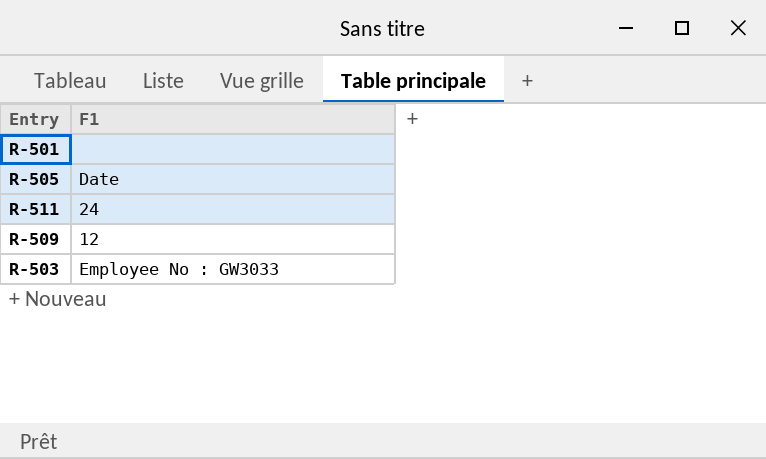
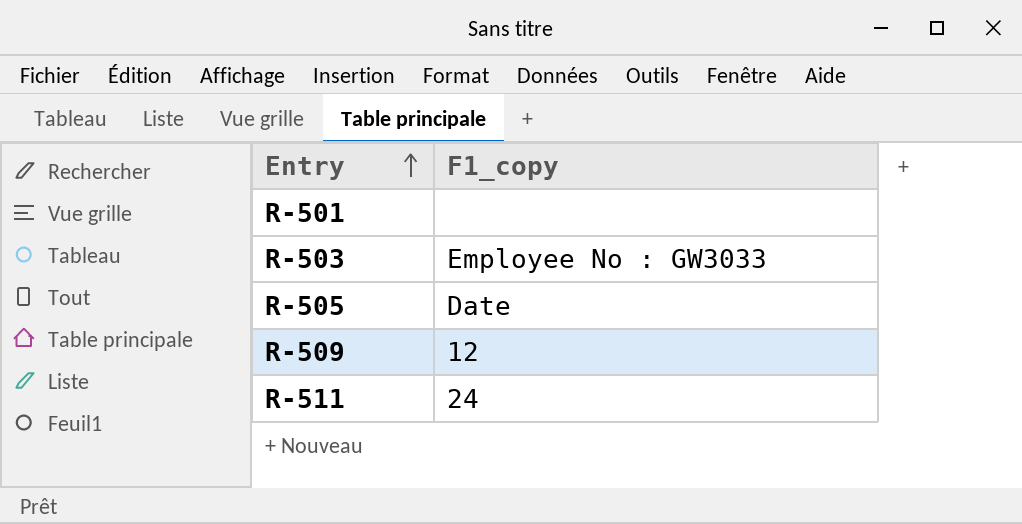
row order: none -> Entry ascending
column name: F1 -> F1_copy

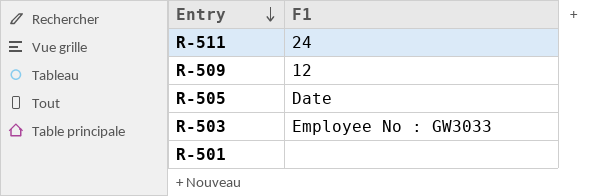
row order: Entry ascending -> Entry descending
column name: F1_copy -> F1

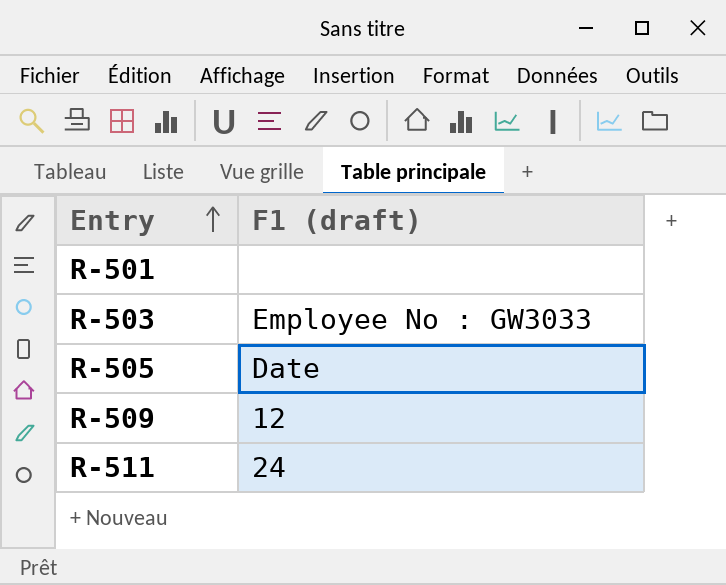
row order: Entry descending -> Entry ascending
column name: F1 -> F1 (draft)

